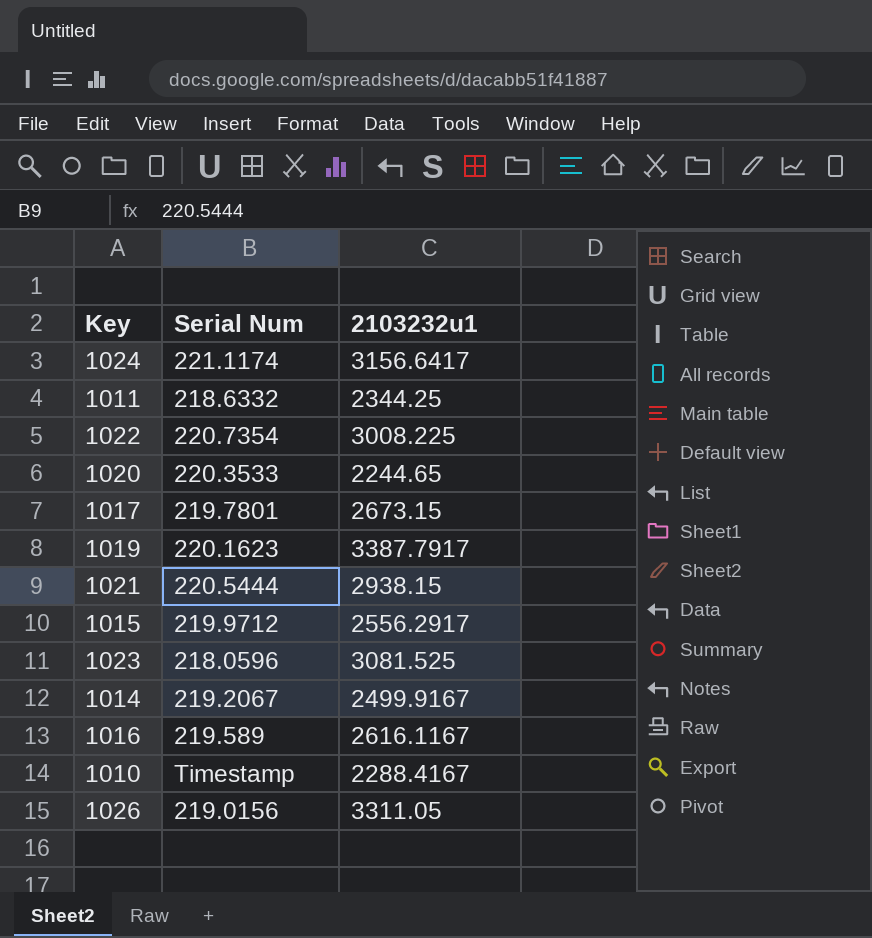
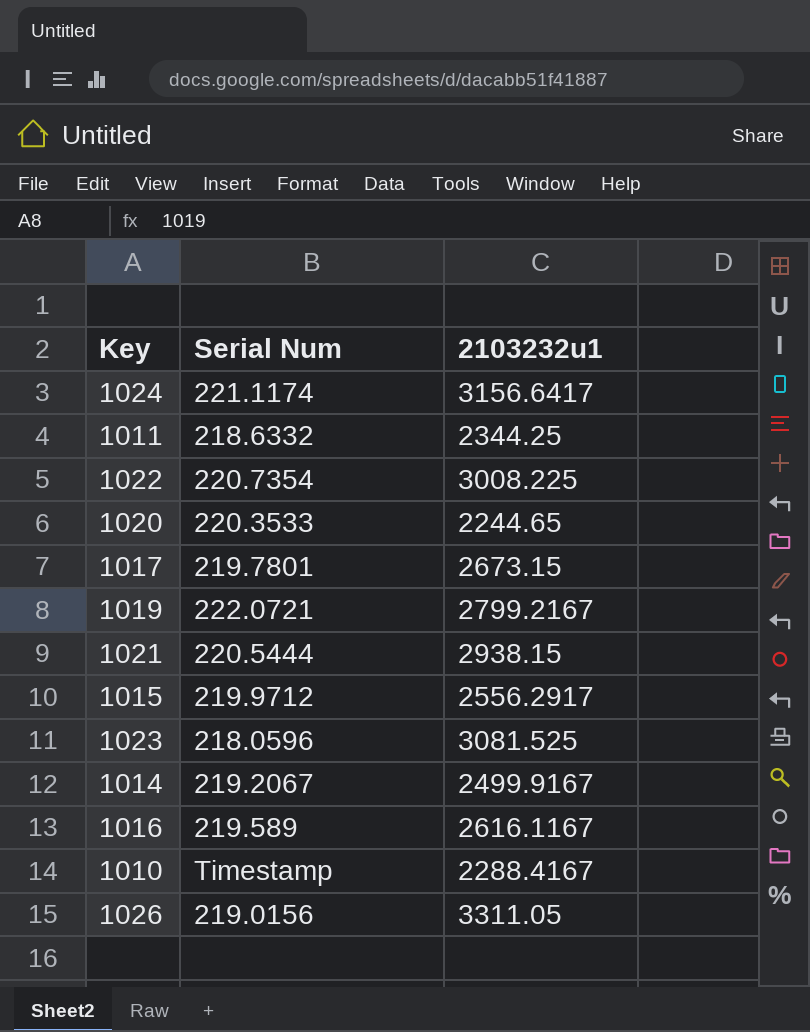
1019 | Serial Num: 220.1623 -> 222.0721
1019 | 2103232u1: 3387.7917 -> 2799.2167

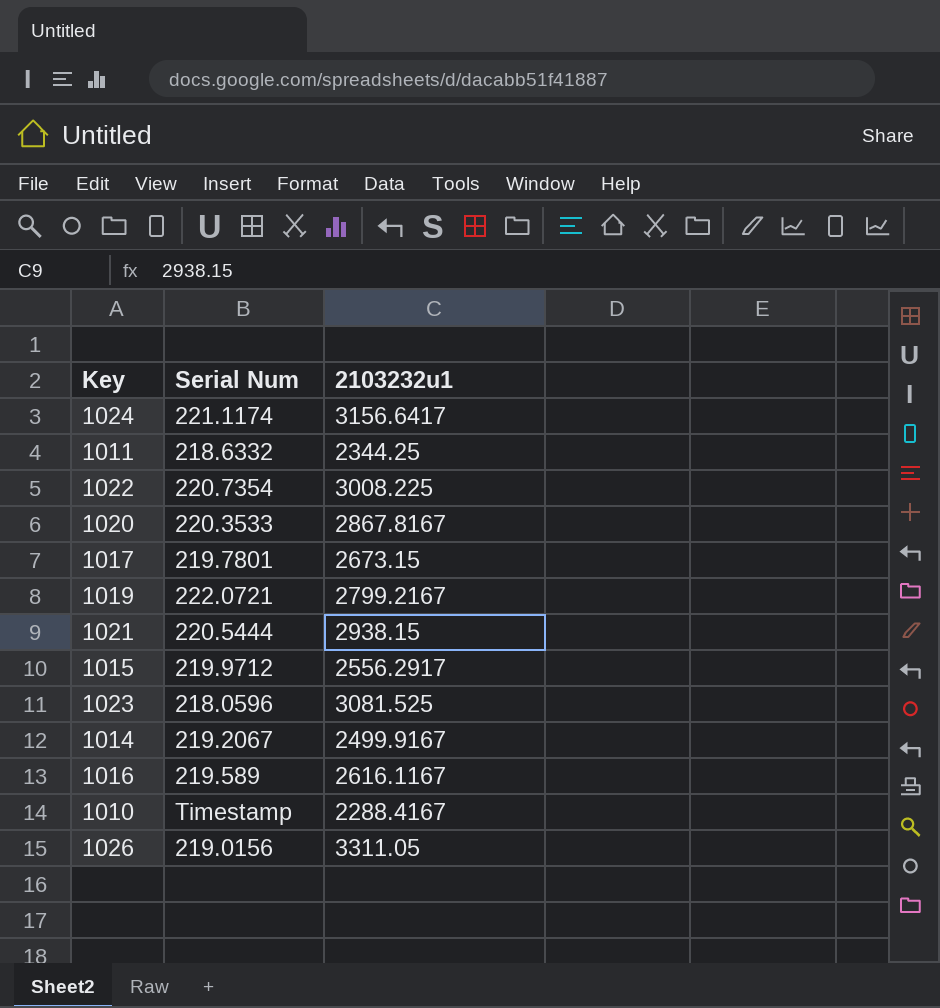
1020 | 2103232u1: 2244.65 -> 2867.8167

